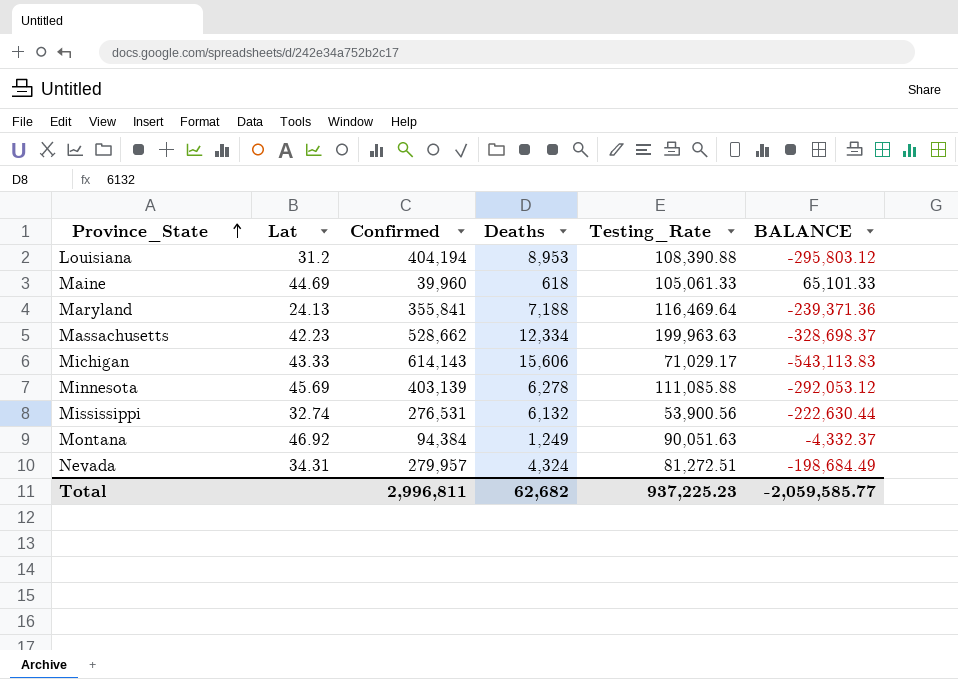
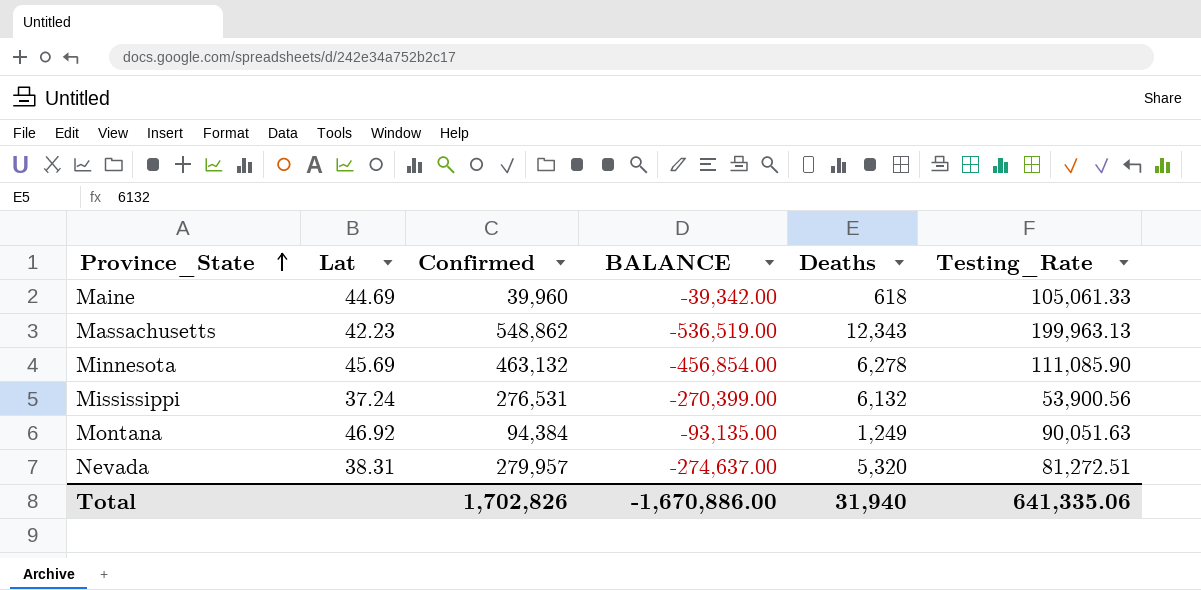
column BALANCE | formula: [Testing_Rate] - [Confirmed] -> [Deaths] - [Confirmed]
column BALANCE | position: 6 -> 4
row Louisiana: 31.2 | 404,194 | 8,953 | 108,390.88 | -295,803.12 -> none
row Maryland: 24.13 | 355,841 | 7,188 | 116,469.64 | -239,371.36 -> none
row Michigan: 43.33 | 614,143 | 15,606 | 71,029.17 | -543,113.83 -> none
Massachusetts | Confirmed: 528,662 -> 548,862
Massachusetts | Deaths: 12,334 -> 12,343
Massachusetts | Testing_Rate: 199,963.63 -> 199,963.13
Minnesota | Confirmed: 403,139 -> 463,132
Minnesota | Testing_Rate: 111,085.88 -> 111,085.90
Mississippi | Lat: 32.74 -> 37.24
Nevada | Lat: 34.31 -> 38.31
Nevada | Deaths: 4,324 -> 5,320
Total | Confirmed: 2,996,811 -> 1,702,826
Total | BALANCE: -2,059,585.77 -> -1,670,886.00
Total | Deaths: 62,682 -> 31,940
Total | Testing_Rate: 937,225.23 -> 641,335.06

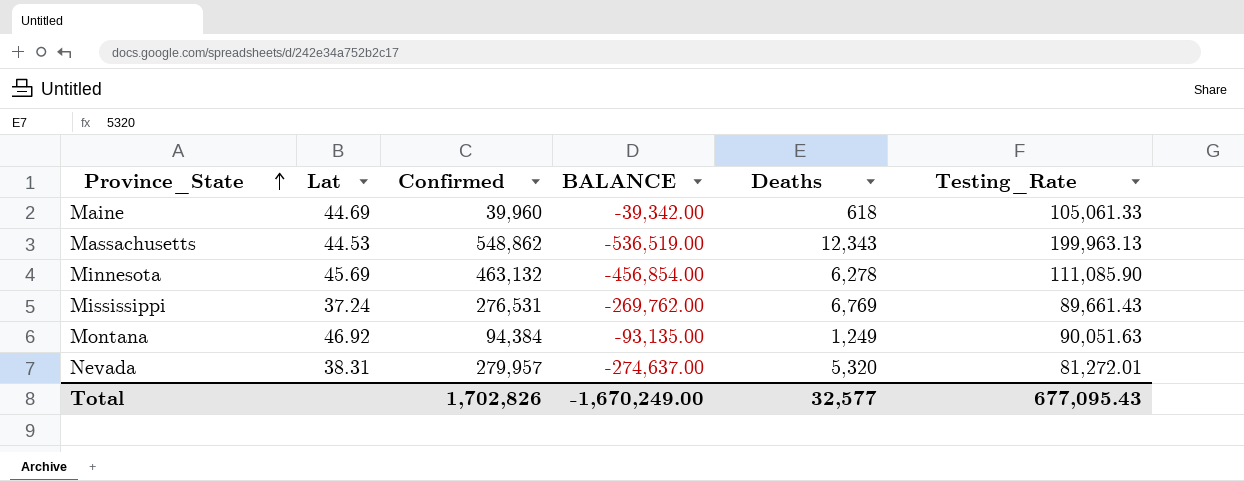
Massachusetts | Lat: 42.23 -> 44.53
Mississippi | BALANCE: -270,399.00 -> -269,762.00
Mississippi | Deaths: 6,132 -> 6,769
Mississippi | Testing_Rate: 53,900.56 -> 89,661.43
Nevada | Testing_Rate: 81,272.51 -> 81,272.01
Total | BALANCE: -1,670,886.00 -> -1,670,249.00
Total | Deaths: 31,940 -> 32,577
Total | Testing_Rate: 641,335.06 -> 677,095.43

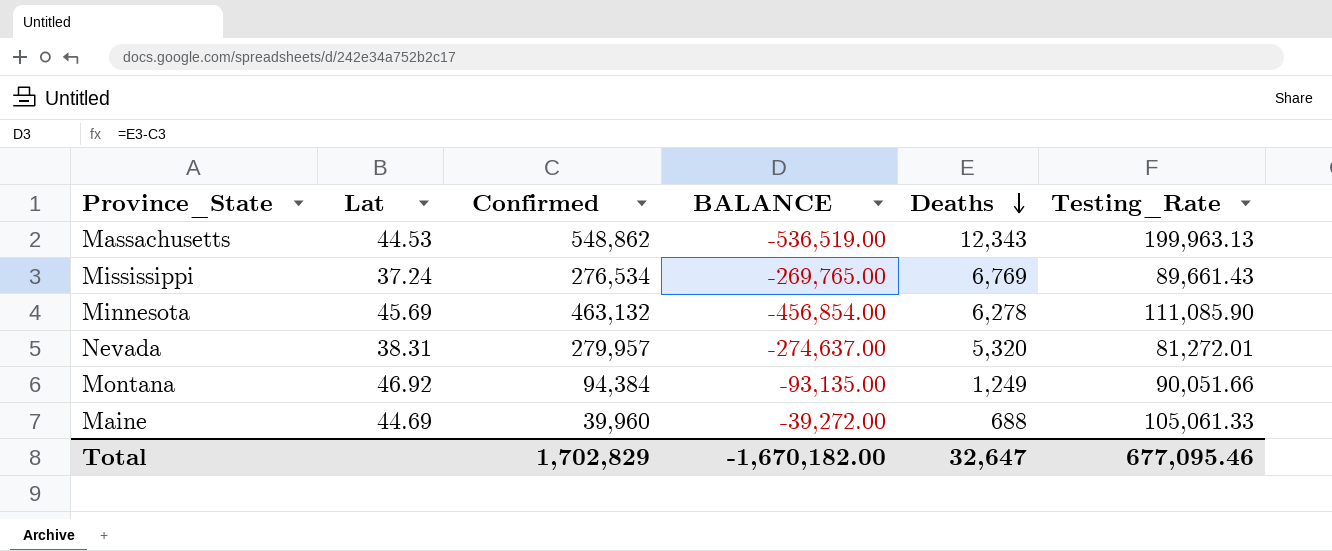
row order: Province_State ascending -> Deaths descending
Mississippi | Confirmed: 276,531 -> 276,534
Mississippi | BALANCE: -269,762.00 -> -269,765.00
Montana | Testing_Rate: 90,051.63 -> 90,051.66
Maine | BALANCE: -39,342.00 -> -39,272.00
Maine | Deaths: 618 -> 688
Total | Confirmed: 1,702,826 -> 1,702,829
Total | BALANCE: -1,670,249.00 -> -1,670,182.00
Total | Deaths: 32,577 -> 32,647
Total | Testing_Rate: 677,095.43 -> 677,095.46

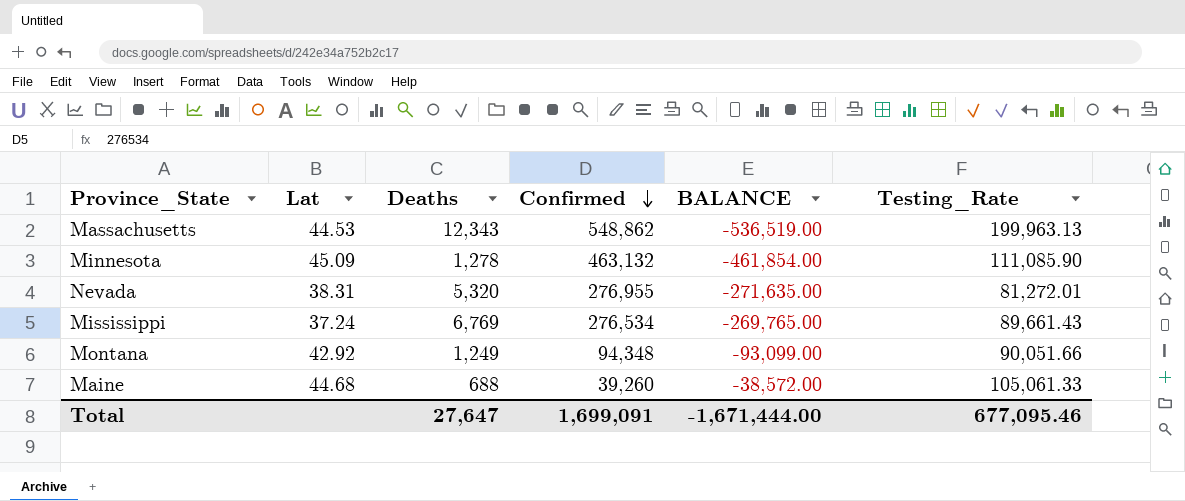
row order: Deaths descending -> Confirmed descending
column Deaths | position: 5 -> 3
Minnesota | Lat: 45.69 -> 45.09
Minnesota | Deaths: 6,278 -> 1,278
Minnesota | BALANCE: -456,854.00 -> -461,854.00
Nevada | Confirmed: 279,957 -> 276,955
Nevada | BALANCE: -274,637.00 -> -271,635.00
Montana | Lat: 46.92 -> 42.92
Montana | Confirmed: 94,384 -> 94,348
Montana | BALANCE: -93,135.00 -> -93,099.00
Maine | Lat: 44.69 -> 44.68
Maine | Confirmed: 39,960 -> 39,260
Maine | BALANCE: -39,272.00 -> -38,572.00
Total | Deaths: 32,647 -> 27,647
Total | Confirmed: 1,702,829 -> 1,699,091
Total | BALANCE: -1,670,182.00 -> -1,671,444.00

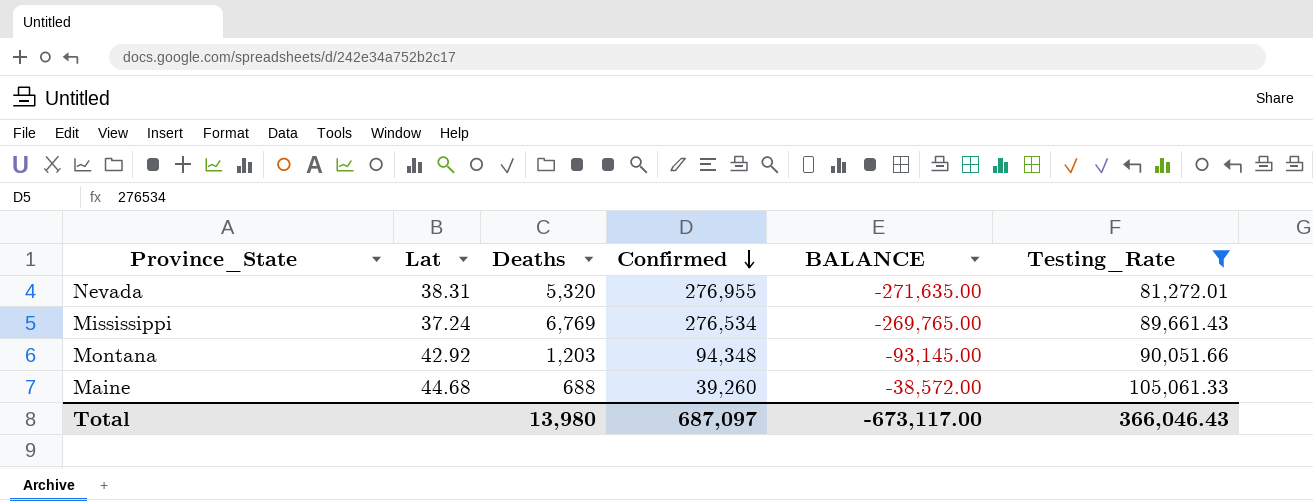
filter: none -> Testing_Rate <= 105,061.33
Montana | Deaths: 1,249 -> 1,203
Montana | BALANCE: -93,099.00 -> -93,145.00
Total | Deaths: 27,647 -> 13,980
Total | Confirmed: 1,699,091 -> 687,097
Total | BALANCE: -1,671,444.00 -> -673,117.00
Total | Testing_Rate: 677,095.46 -> 366,046.43

